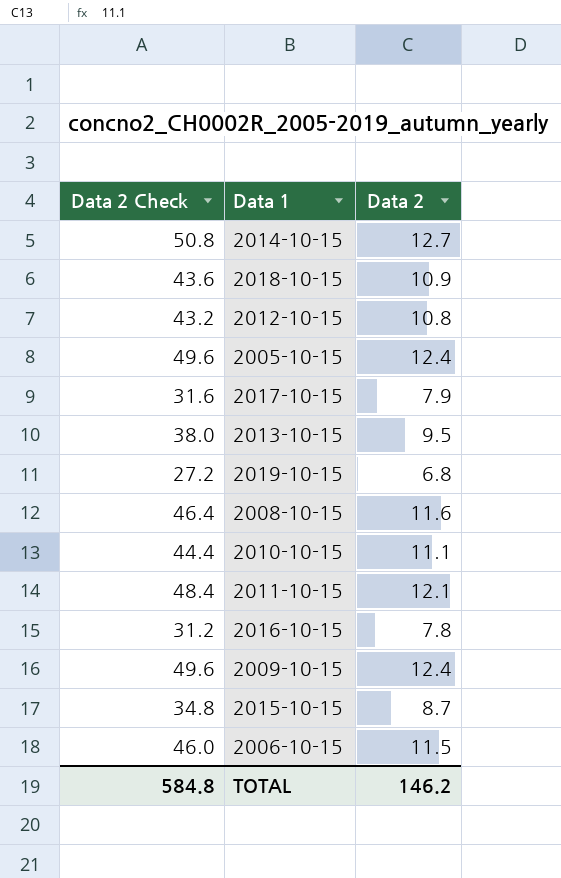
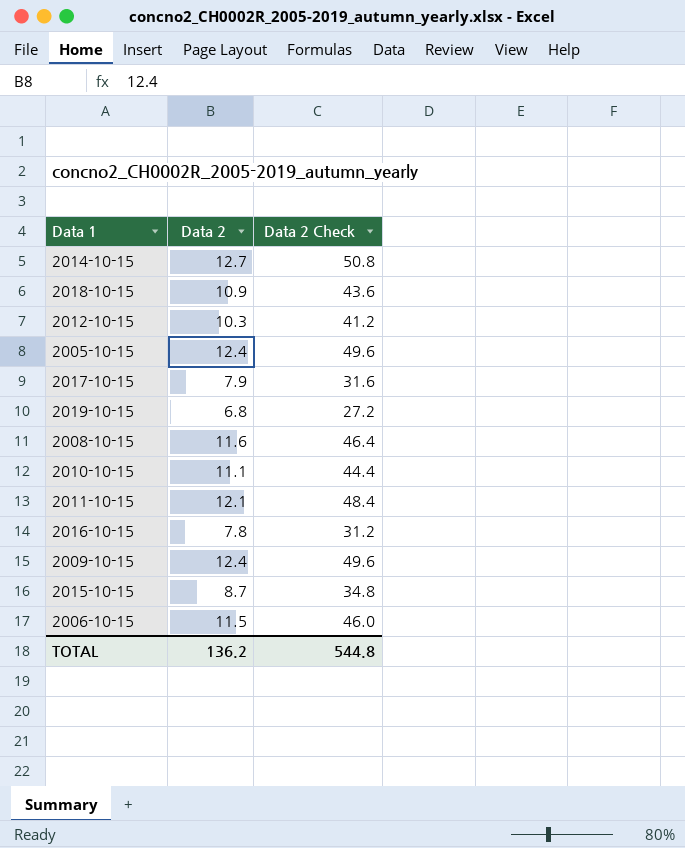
column Data 2 Check | position: 1 -> 3
row 2013-10-15: 38.0 | 9.5 -> none
2012-10-15 | Data 2: 10.8 -> 10.3
2012-10-15 | Data 2 Check: 43.2 -> 41.2
TOTAL | Data 2: 146.2 -> 136.2
TOTAL | Data 2 Check: 584.8 -> 544.8

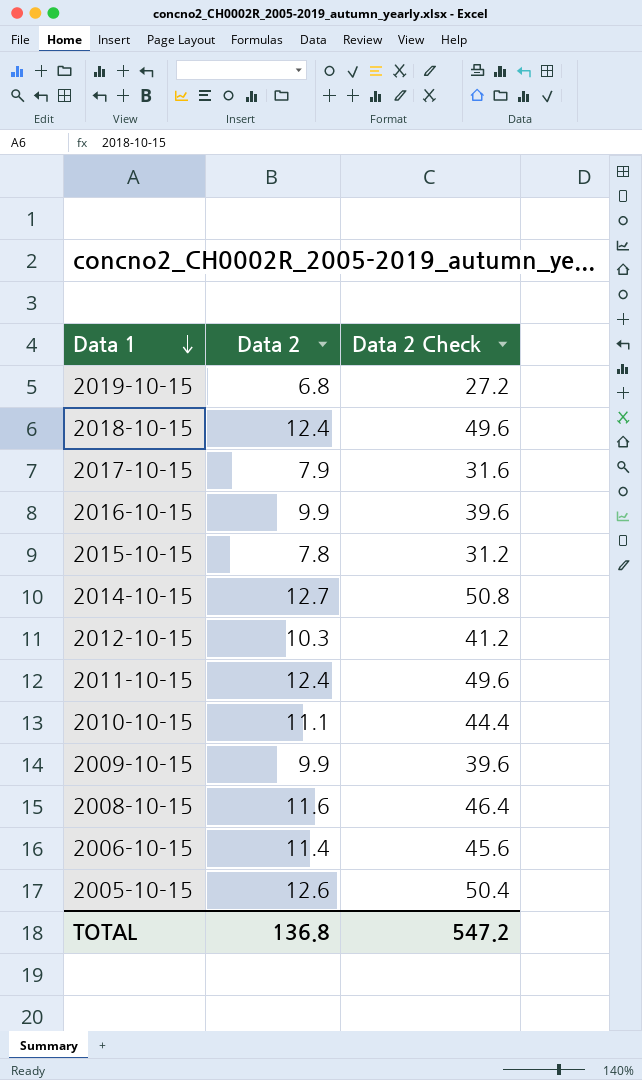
row order: none -> Data 1 descending
2018-10-15 | Data 2: 10.9 -> 12.4
2018-10-15 | Data 2 Check: 43.6 -> 49.6
2016-10-15 | Data 2: 7.8 -> 9.9
2016-10-15 | Data 2 Check: 31.2 -> 39.6
2015-10-15 | Data 2: 8.7 -> 7.8
2015-10-15 | Data 2 Check: 34.8 -> 31.2
2011-10-15 | Data 2: 12.1 -> 12.4
2011-10-15 | Data 2 Check: 48.4 -> 49.6
2009-10-15 | Data 2: 12.4 -> 9.9
2009-10-15 | Data 2 Check: 49.6 -> 39.6
2006-10-15 | Data 2: 11.5 -> 11.4
2006-10-15 | Data 2 Check: 46.0 -> 45.6
2005-10-15 | Data 2: 12.4 -> 12.6
2005-10-15 | Data 2 Check: 49.6 -> 50.4
TOTAL | Data 2: 136.2 -> 136.8
TOTAL | Data 2 Check: 544.8 -> 547.2

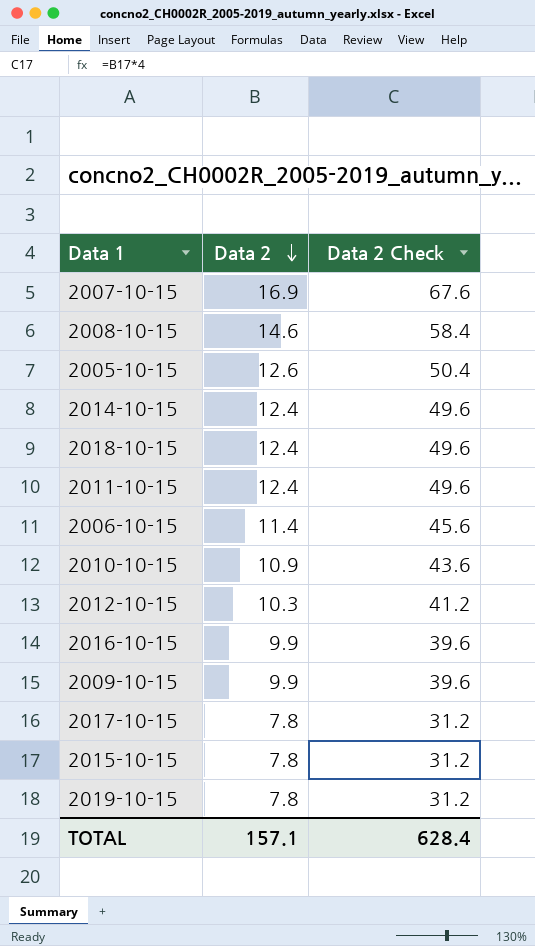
row order: Data 1 descending -> Data 2 descending
row 2007-10-15: none -> 16.9 | 67.6
2008-10-15 | Data 2: 11.6 -> 14.6
2008-10-15 | Data 2 Check: 46.4 -> 58.4
2014-10-15 | Data 2: 12.7 -> 12.4
2014-10-15 | Data 2 Check: 50.8 -> 49.6
2010-10-15 | Data 2: 11.1 -> 10.9
2010-10-15 | Data 2 Check: 44.4 -> 43.6
2017-10-15 | Data 2: 7.9 -> 7.8
2017-10-15 | Data 2 Check: 31.6 -> 31.2
2019-10-15 | Data 2: 6.8 -> 7.8
2019-10-15 | Data 2 Check: 27.2 -> 31.2
TOTAL | Data 2: 136.8 -> 157.1
TOTAL | Data 2 Check: 547.2 -> 628.4

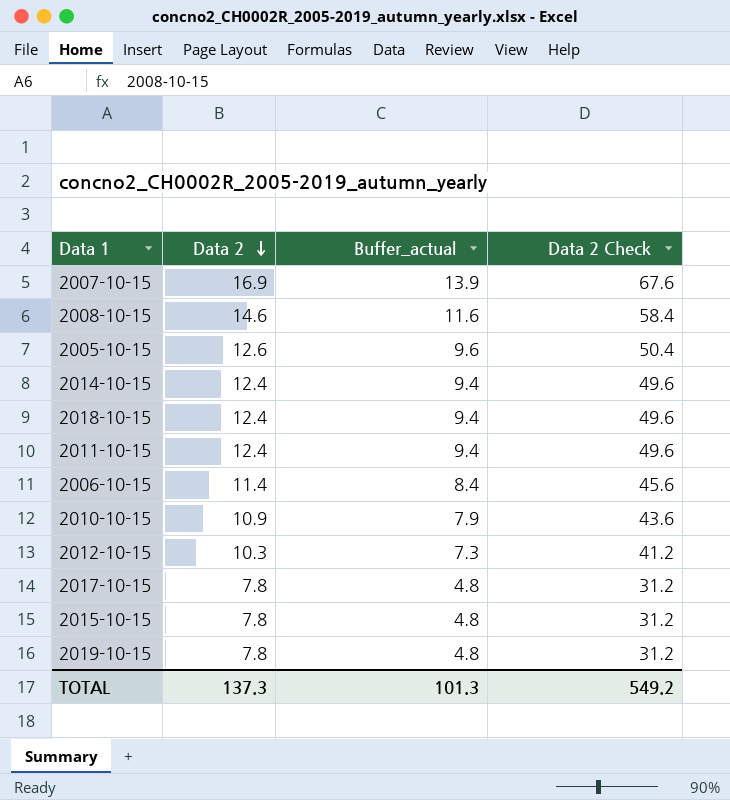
column Buffer_actual | formula: none -> [Data 2] - 3
row 2016-10-15: 9.9 | 39.6 -> none
row 2009-10-15: 9.9 | 39.6 -> none
TOTAL | Data 2: 157.1 -> 137.3
TOTAL | Data 2 Check: 628.4 -> 549.2

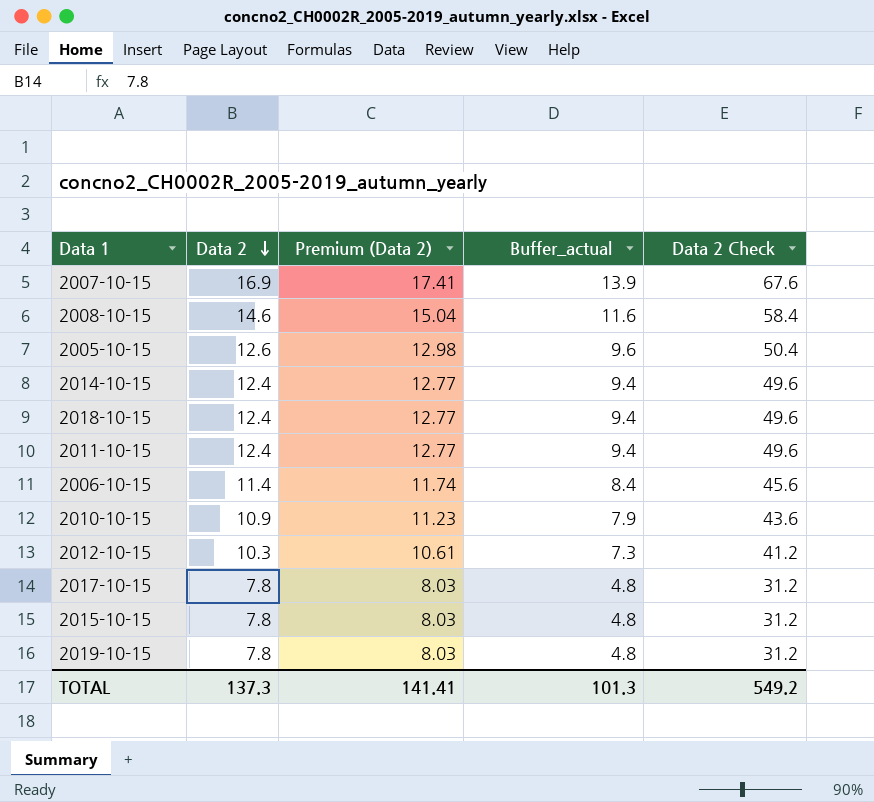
column Premium (Data 2) | formula: none -> [Data 2] * 1.03

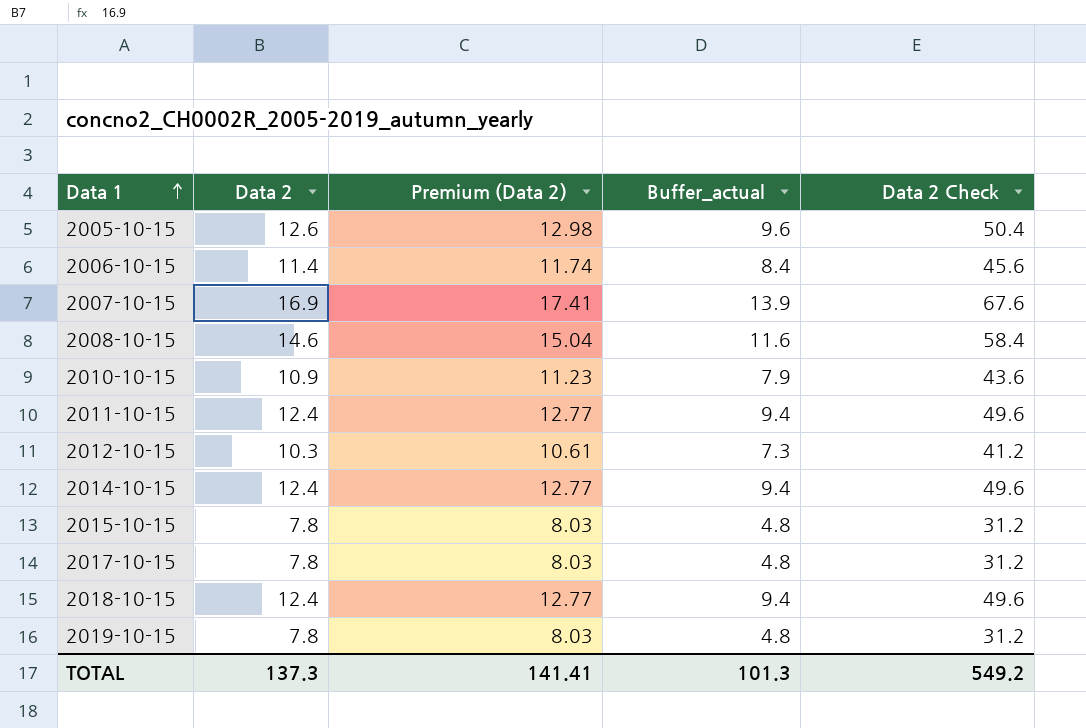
row order: Data 2 descending -> Data 1 ascending

